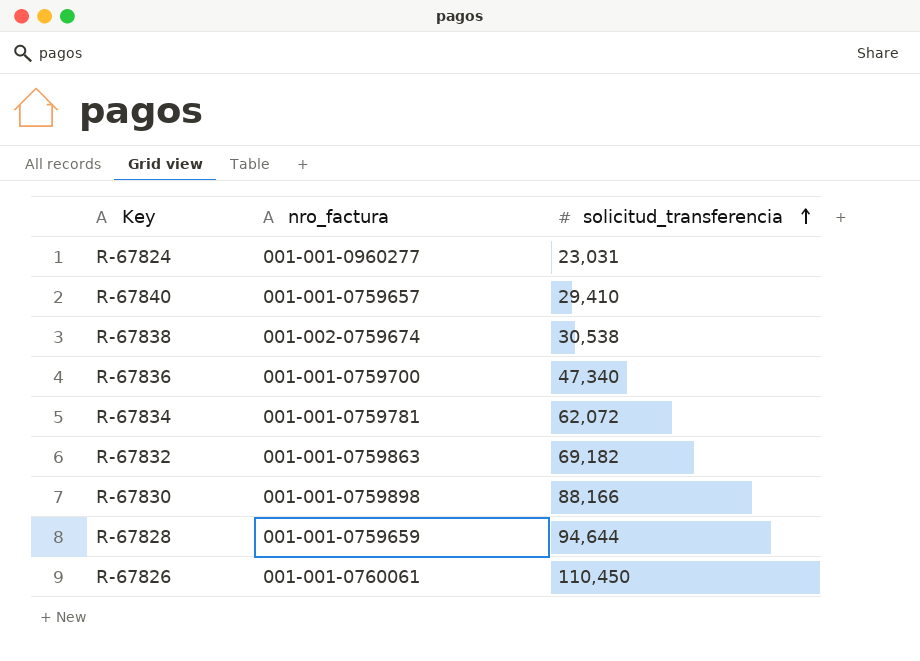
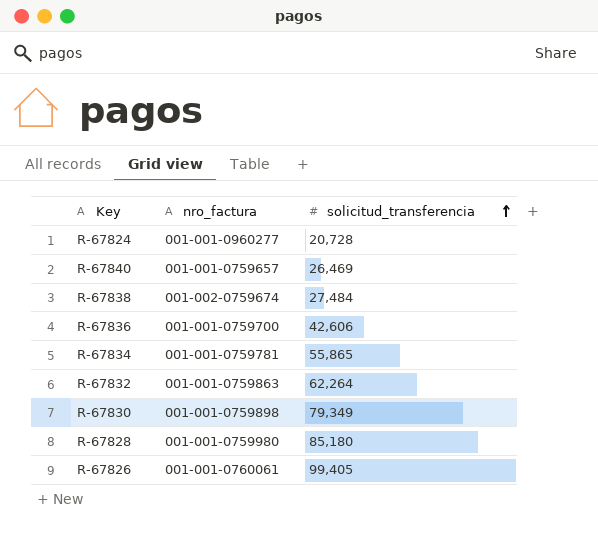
R-67824 | solicitud_transferencia: 23,031 -> 20,728
R-67840 | solicitud_transferencia: 29,410 -> 26,469
R-67838 | solicitud_transferencia: 30,538 -> 27,484
R-67836 | solicitud_transferencia: 47,340 -> 42,606
R-67834 | solicitud_transferencia: 62,072 -> 55,865
R-67832 | solicitud_transferencia: 69,182 -> 62,264
R-67830 | solicitud_transferencia: 88,166 -> 79,349
R-67828 | nro_factura: 001-001-0759659 -> 001-001-0759980
R-67828 | solicitud_transferencia: 94,644 -> 85,180
R-67826 | solicitud_transferencia: 110,450 -> 99,405

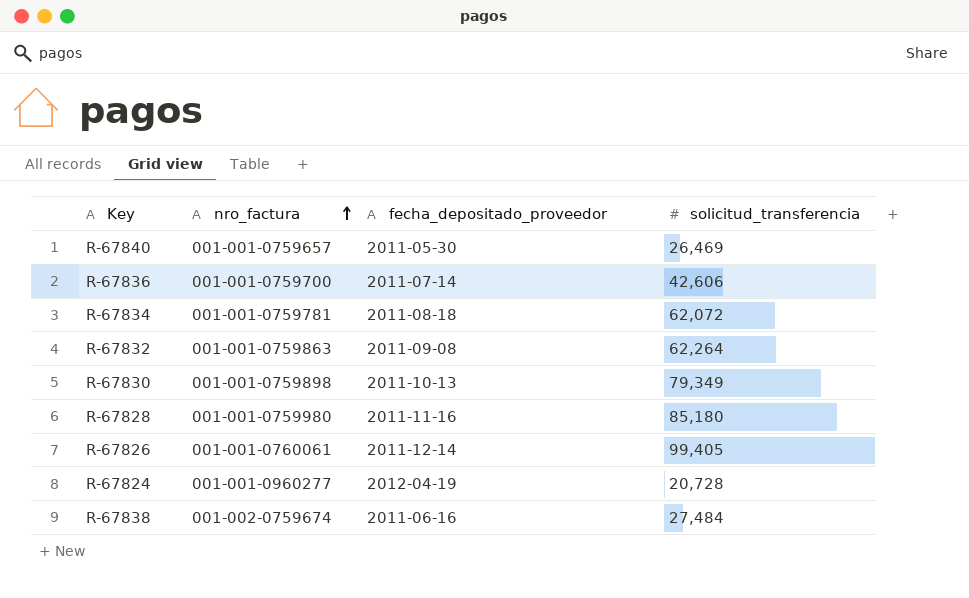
row order: solicitud_transferencia ascending -> nro_factura ascending
column fecha_depositado_proveedor | position: none -> 3
R-67834 | solicitud_transferencia: 55,865 -> 62,072

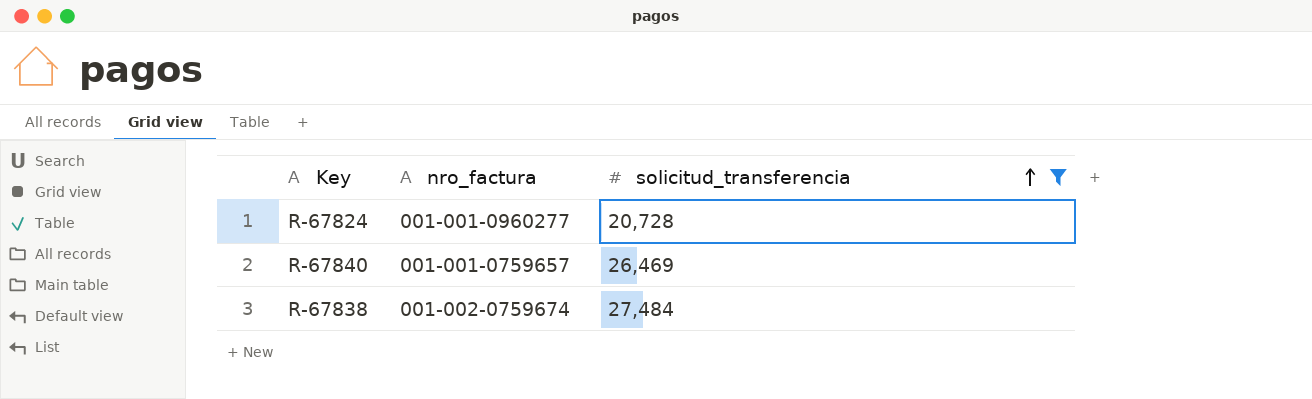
filter: none -> solicitud_transferencia <= 27,484
row order: nro_factura ascending -> solicitud_transferencia ascending
column fecha_depositado_proveedor | position: 3 -> none

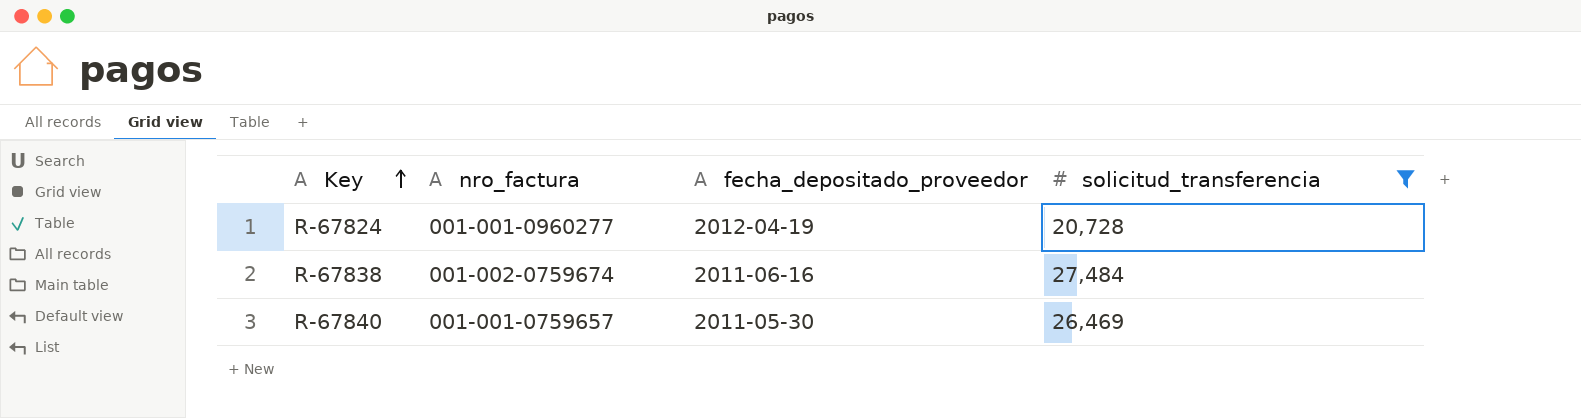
row order: solicitud_transferencia ascending -> Key ascending
column fecha_depositado_proveedor | position: none -> 3

